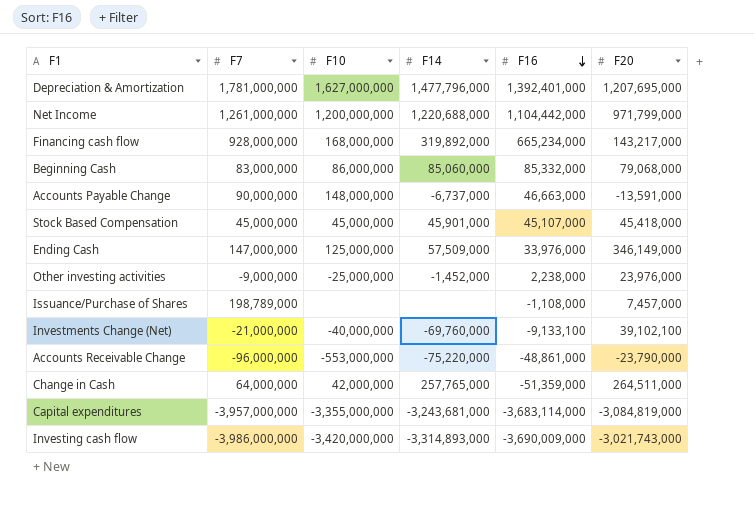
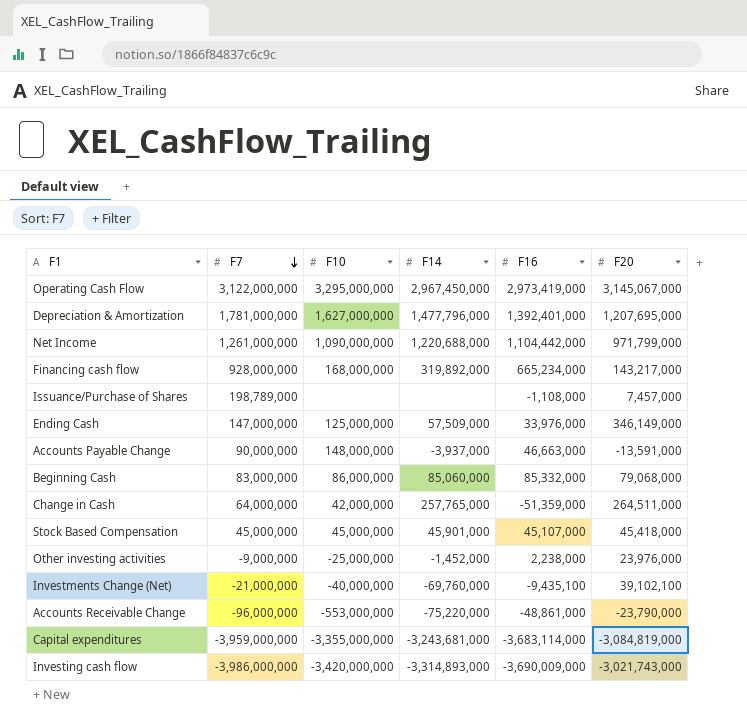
row order: F16 descending -> F7 descending
row Operating Cash Flow: none -> 3,122,000,000 | 3,295,000,000 | 2,967,450,000 | 2,973,419,000 | 3,145,067,000
Net Income | F10: 1,200,000,000 -> 1,090,000,000
Accounts Payable Change | F14: -6,737,000 -> -3,937,000
Investments Change (Net) | F16: -9,133,100 -> -9,435,100
Capital expenditures | F7: -3,957,000,000 -> -3,959,000,000

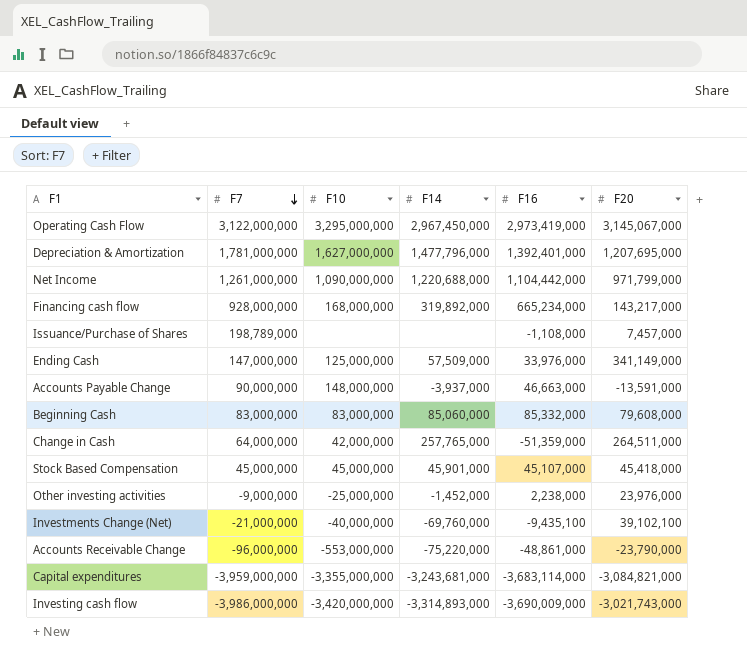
Ending Cash | F20: 346,149,000 -> 341,149,000
Beginning Cash | F10: 86,000,000 -> 83,000,000
Beginning Cash | F20: 79,068,000 -> 79,608,000
Capital expenditures | F20: -3,084,819,000 -> -3,084,821,000

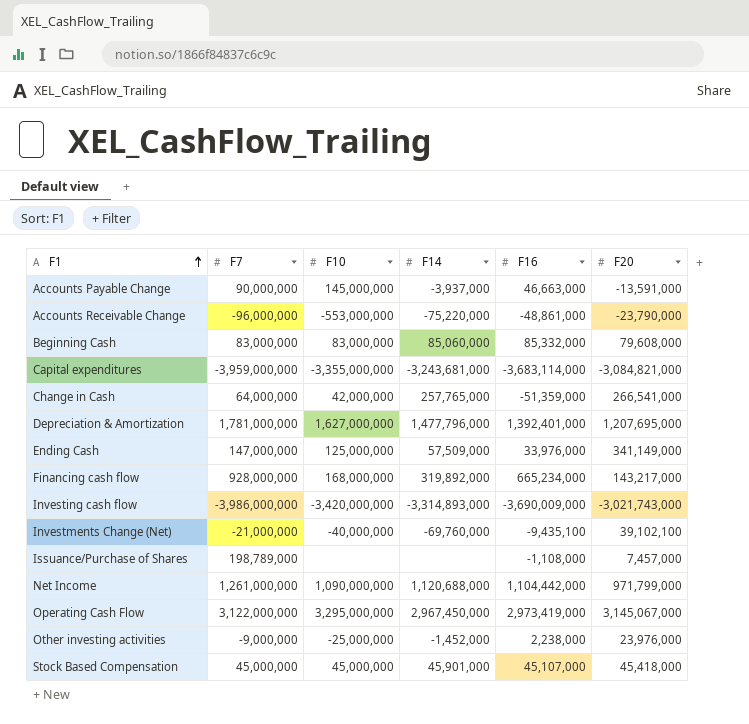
row order: F7 descending -> F1 ascending
Accounts Payable Change | F10: 148,000,000 -> 145,000,000
Change in Cash | F20: 264,511,000 -> 266,541,000
Net Income | F14: 1,220,688,000 -> 1,120,688,000

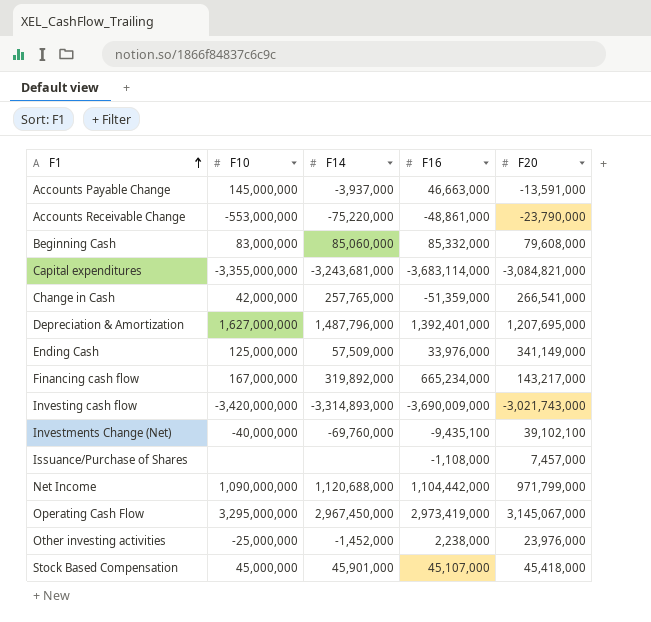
column F7 | position: 2 -> none
Depreciation & Amortization | F14: 1,477,796,000 -> 1,487,796,000
Financing cash flow | F10: 168,000,000 -> 167,000,000

